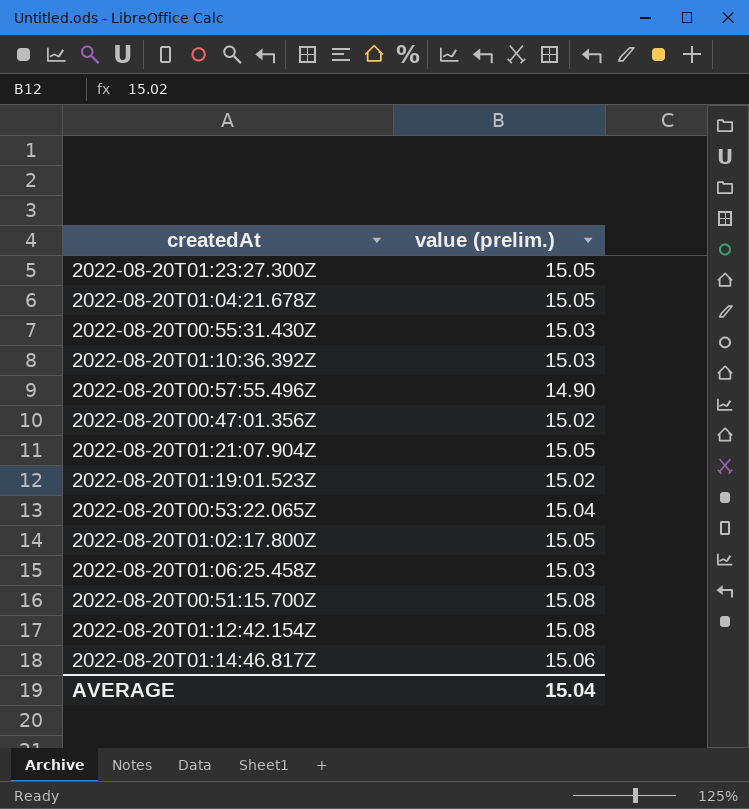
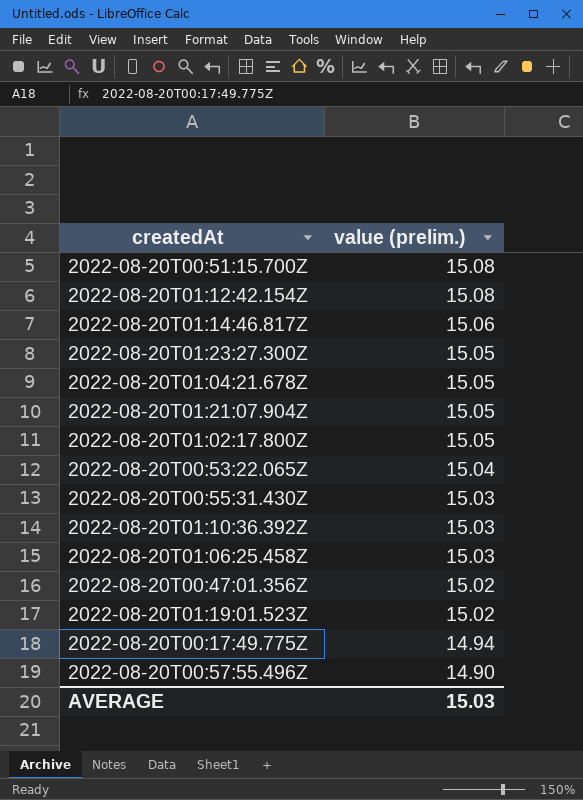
row order: none -> value (prelim.) descending
row 2022-08-20T00:17:49.775Z: none -> 14.94
AVERAGE | value (prelim.): 15.04 -> 15.03

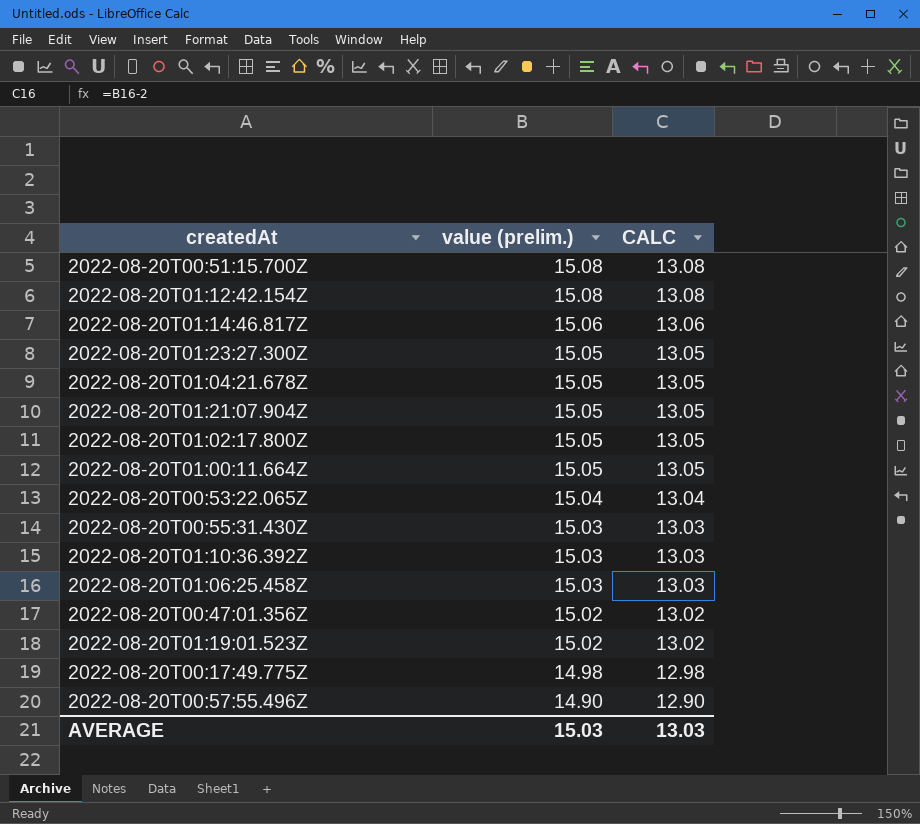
column CALC | formula: none -> [value (prelim.)] - 2
row 2022-08-20T01:00:11.664Z: none -> 15.05 | 13.05
2022-08-20T00:17:49.775Z | value (prelim.): 14.94 -> 14.98

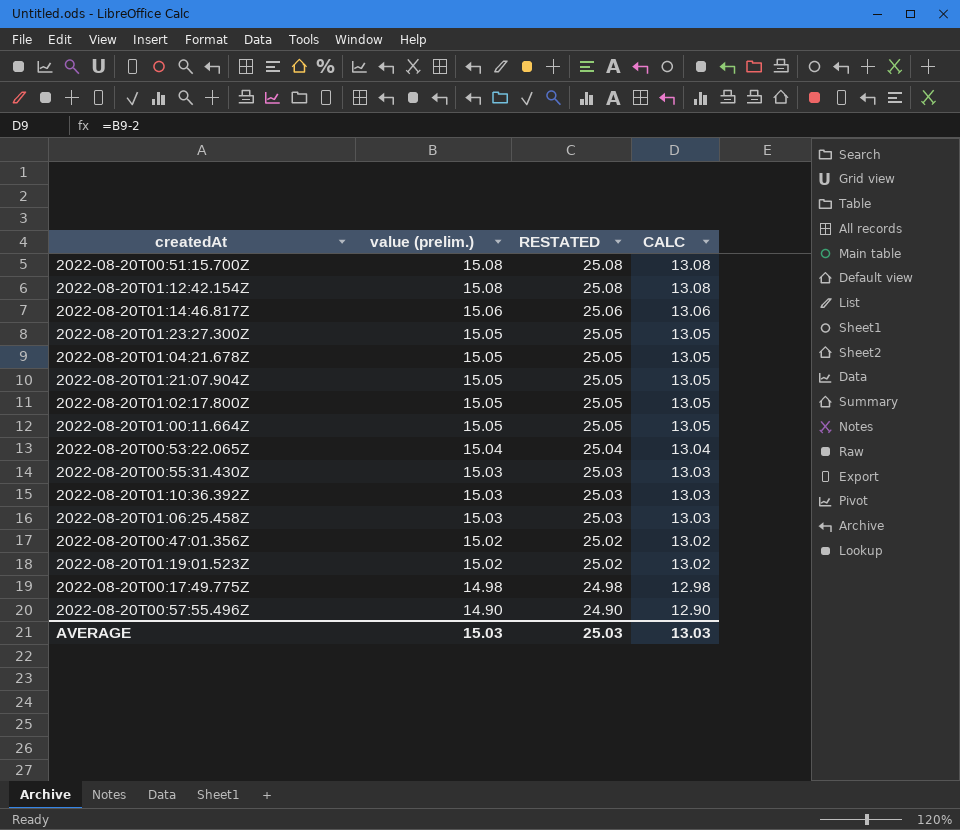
column RESTATED | formula: none -> [value (prelim.)] + 10

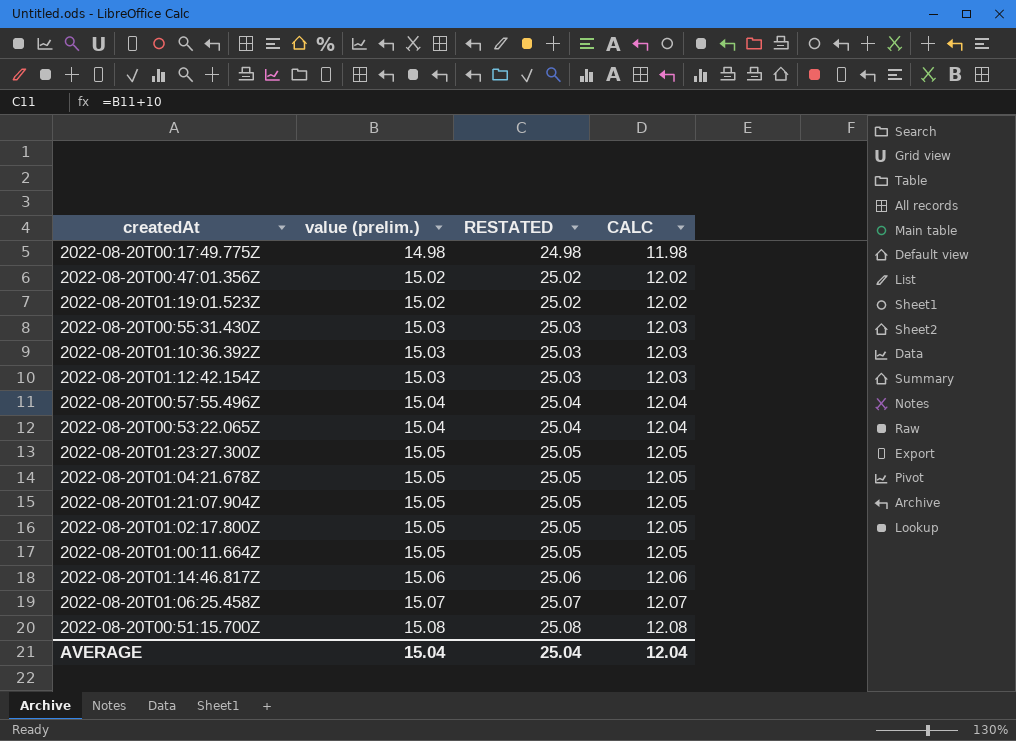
row order: value (prelim.) descending -> value (prelim.) ascending
column CALC | formula: [value (prelim.)] - 2 -> [value (prelim.)] - 3
2022-08-20T01:12:42.154Z | value (prelim.): 15.08 -> 15.03
2022-08-20T01:12:42.154Z | RESTATED: 25.08 -> 25.03
2022-08-20T00:57:55.496Z | value (prelim.): 14.90 -> 15.04
2022-08-20T00:57:55.496Z | RESTATED: 24.90 -> 25.04
2022-08-20T01:06:25.458Z | value (prelim.): 15.03 -> 15.07
2022-08-20T01:06:25.458Z | RESTATED: 25.03 -> 25.07
AVERAGE | value (prelim.): 15.03 -> 15.04
AVERAGE | RESTATED: 25.03 -> 25.04
AVERAGE | CALC: 13.03 -> 12.04

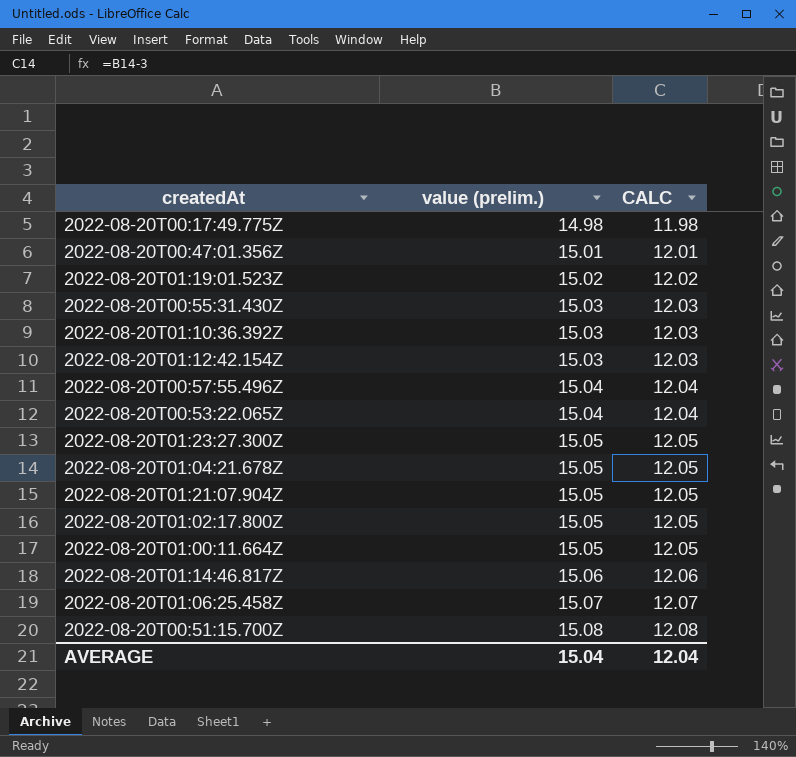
column RESTATED | formula: [value (prelim.)] + 10 -> none
2022-08-20T00:47:01.356Z | value (prelim.): 15.02 -> 15.01
2022-08-20T00:47:01.356Z | CALC: 12.02 -> 12.01

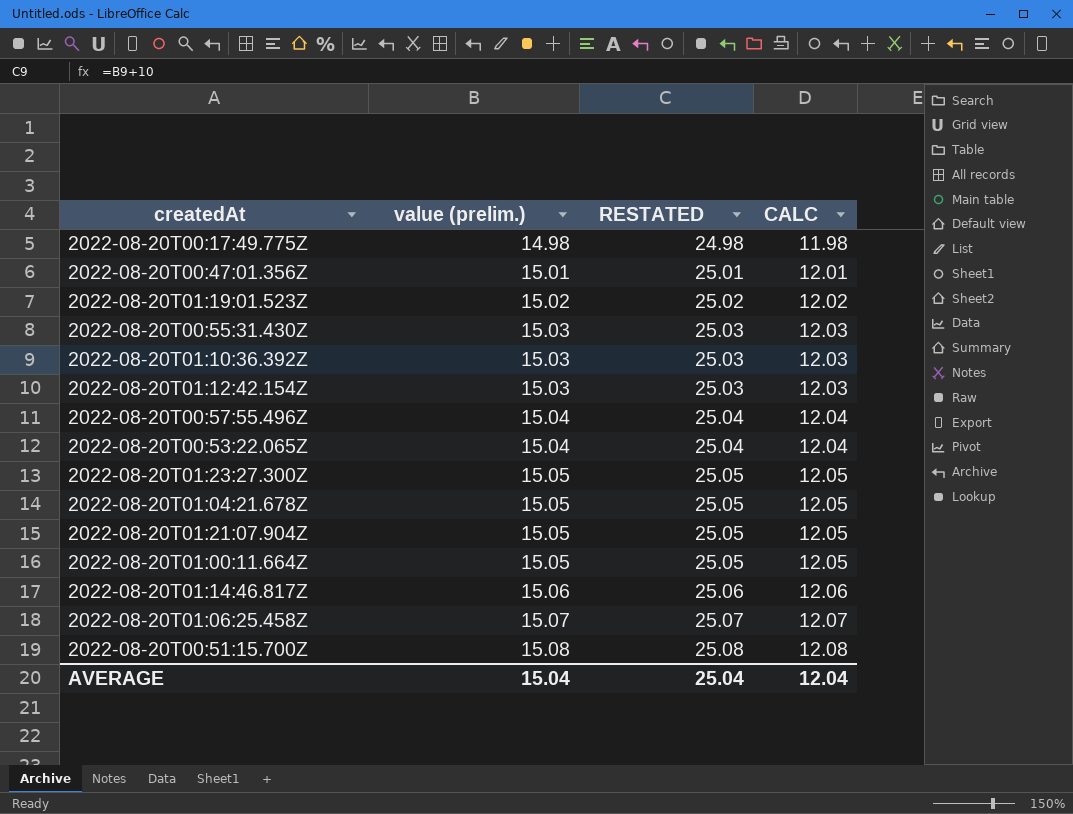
column RESTATED | formula: none -> [value (prelim.)] + 10
row 2022-08-20T01:02:17.800Z: 15.05 | 12.05 -> none

